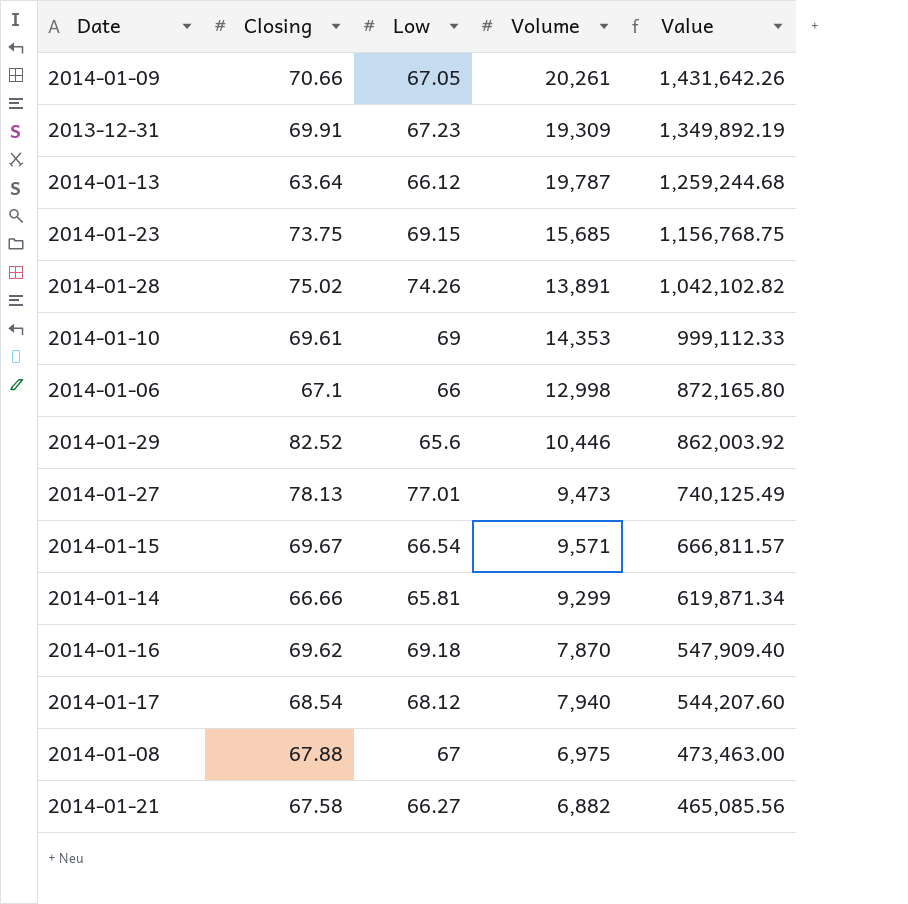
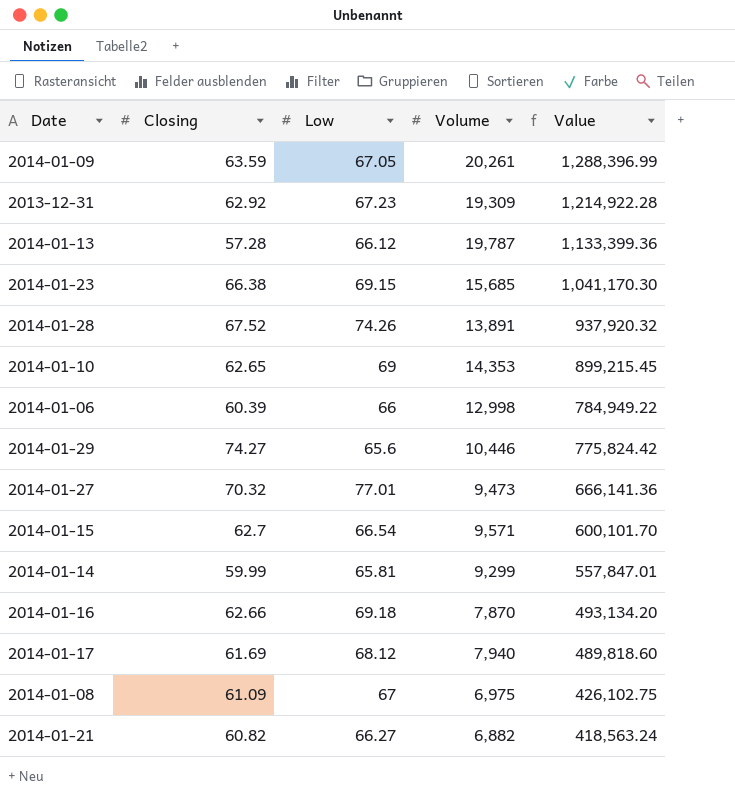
2014-01-09 | Closing: 70.66 -> 63.59
2014-01-09 | Value: 1,431,642.26 -> 1,288,396.99
2013-12-31 | Closing: 69.91 -> 62.92
2013-12-31 | Value: 1,349,892.19 -> 1,214,922.28
2014-01-13 | Closing: 63.64 -> 57.28
2014-01-13 | Value: 1,259,244.68 -> 1,133,399.36
2014-01-23 | Closing: 73.75 -> 66.38
2014-01-23 | Value: 1,156,768.75 -> 1,041,170.30
2014-01-28 | Closing: 75.02 -> 67.52
2014-01-28 | Value: 1,042,102.82 -> 937,920.32
2014-01-10 | Closing: 69.61 -> 62.65
2014-01-10 | Value: 999,112.33 -> 899,215.45
2014-01-06 | Closing: 67.1 -> 60.39
2014-01-06 | Value: 872,165.80 -> 784,949.22
2014-01-29 | Closing: 82.52 -> 74.27
2014-01-29 | Value: 862,003.92 -> 775,824.42
2014-01-27 | Closing: 78.13 -> 70.32
2014-01-27 | Value: 740,125.49 -> 666,141.36
2014-01-15 | Closing: 69.67 -> 62.7
2014-01-15 | Value: 666,811.57 -> 600,101.70
2014-01-14 | Closing: 66.66 -> 59.99
2014-01-14 | Value: 619,871.34 -> 557,847.01
2014-01-16 | Closing: 69.62 -> 62.66
2014-01-16 | Value: 547,909.40 -> 493,134.20
2014-01-17 | Closing: 68.54 -> 61.69
2014-01-17 | Value: 544,207.60 -> 489,818.60
2014-01-08 | Closing: 67.88 -> 61.09
2014-01-08 | Value: 473,463.00 -> 426,102.75
2014-01-21 | Closing: 67.58 -> 60.82
2014-01-21 | Value: 465,085.56 -> 418,563.24

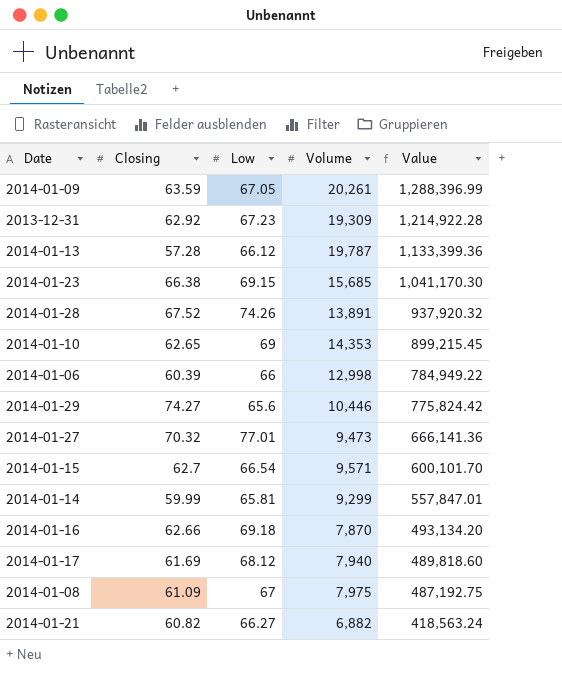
2014-01-08 | Volume: 6,975 -> 7,975
2014-01-08 | Value: 426,102.75 -> 487,192.75

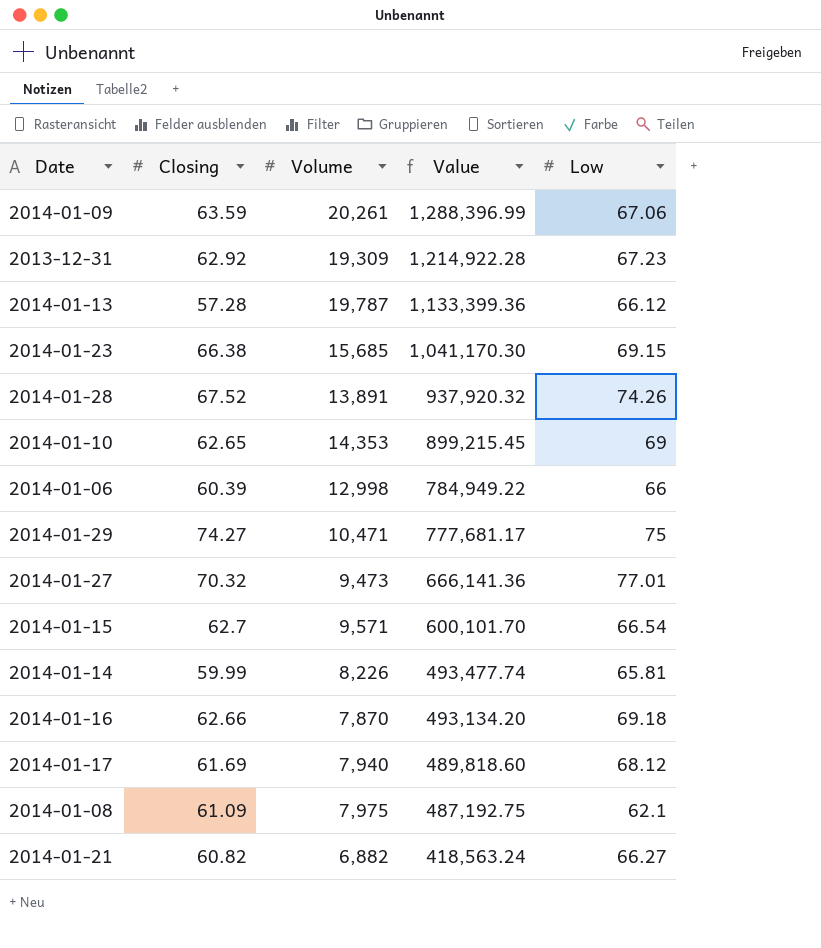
column Low | position: 3 -> 5
2014-01-09 | Low: 67.05 -> 67.06
2014-01-29 | Volume: 10,446 -> 10,471
2014-01-29 | Value: 775,824.42 -> 777,681.17
2014-01-29 | Low: 65.6 -> 75
2014-01-14 | Volume: 9,299 -> 8,226
2014-01-14 | Value: 557,847.01 -> 493,477.74
2014-01-08 | Low: 67 -> 62.1

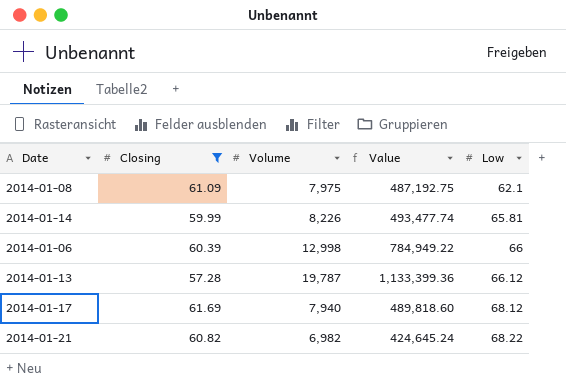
filter: none -> Closing <= 61.69
row order: Value descending -> Low ascending
2014-01-21 | Volume: 6,882 -> 6,982
2014-01-21 | Value: 418,563.24 -> 424,645.24
2014-01-21 | Low: 66.27 -> 68.22

